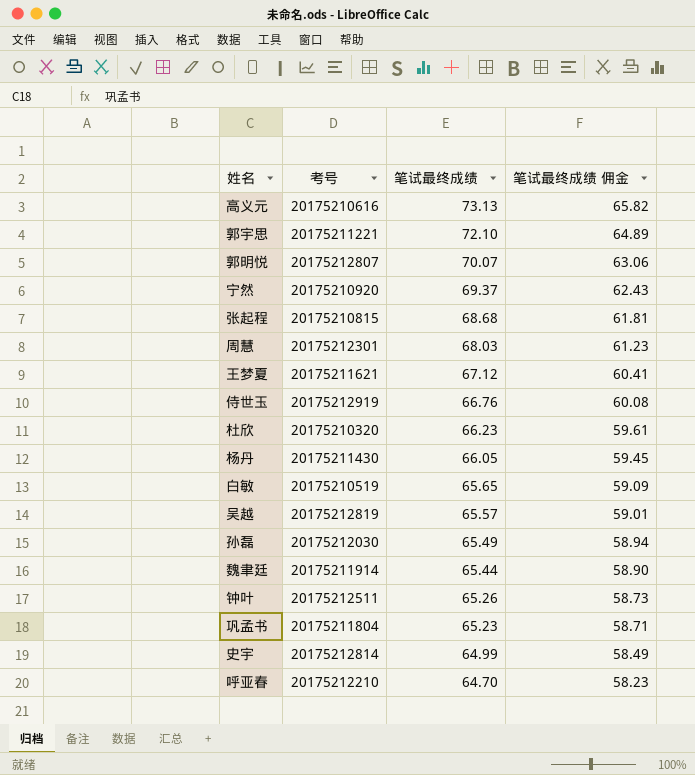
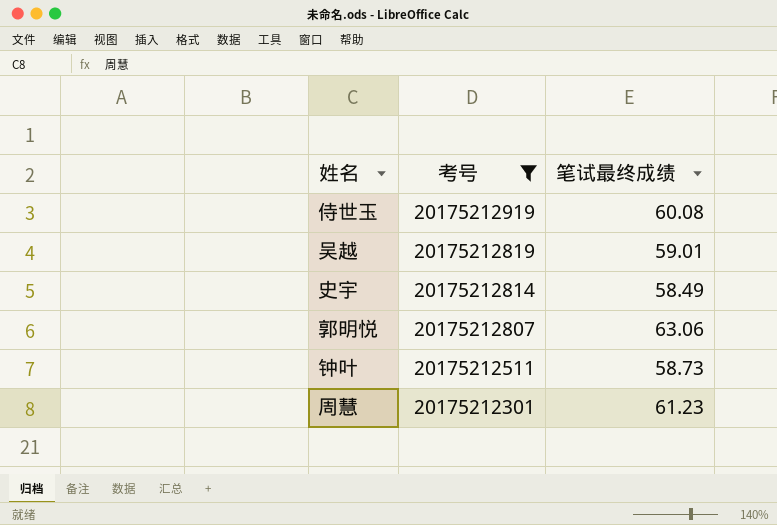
filter: none -> 考号 >= 20175212301
row order: 笔试最终成绩 descending -> 考号 descending
column 笔试最终成绩 佣金 | formula: [笔试最终成绩] * 0.9 -> none
侍世玉 | 笔试最终成绩: 66.76 -> 60.08
吴越 | 笔试最终成绩: 65.57 -> 59.01
史宇 | 笔试最终成绩: 64.99 -> 58.49
郭明悦 | 笔试最终成绩: 70.07 -> 63.06
钟叶 | 笔试最终成绩: 65.26 -> 58.73
周慧 | 笔试最终成绩: 68.03 -> 61.23

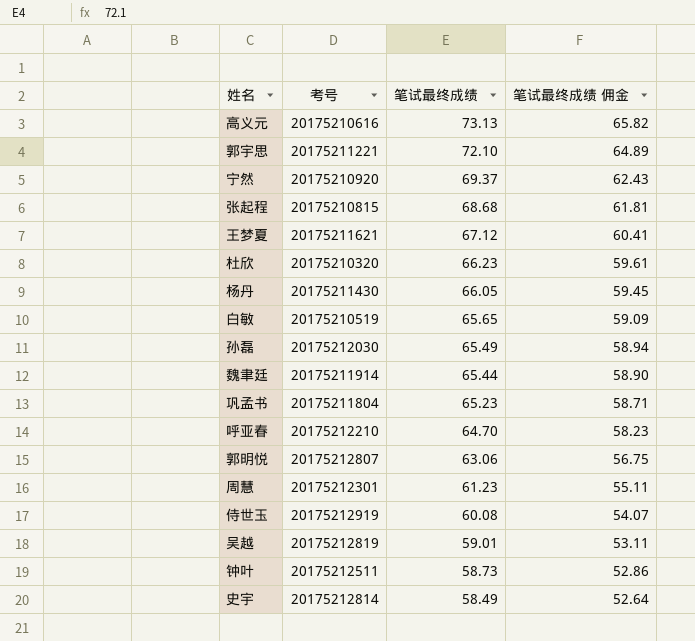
filter: 考号 >= 20175212301 -> none
row order: 考号 descending -> 笔试最终成绩 descending
column 笔试最终成绩 佣金 | formula: none -> [笔试最终成绩] * 0.9

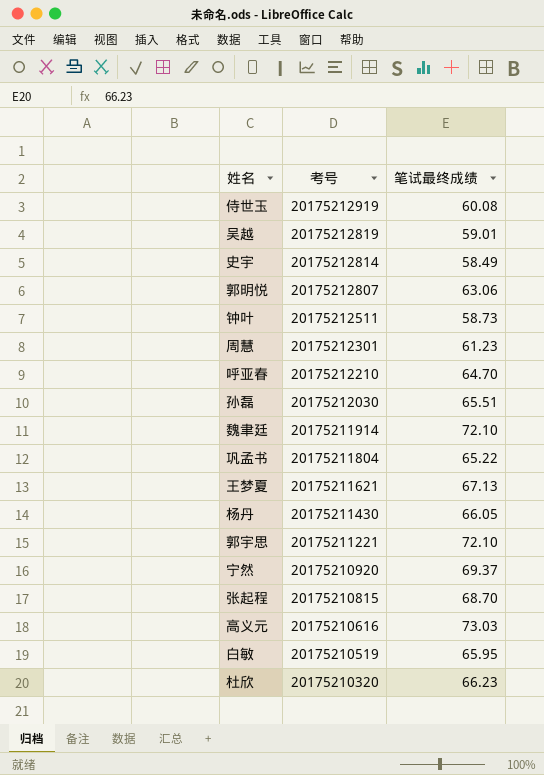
row order: 笔试最终成绩 descending -> 考号 descending
column 笔试最终成绩 佣金 | formula: [笔试最终成绩] * 0.9 -> none
孙磊 | 笔试最终成绩: 65.49 -> 65.51
魏聿廷 | 笔试最终成绩: 65.44 -> 72.10
巩孟书 | 笔试最终成绩: 65.23 -> 65.22
王梦夏 | 笔试最终成绩: 67.12 -> 67.13
张起程 | 笔试最终成绩: 68.68 -> 68.70
高义元 | 笔试最终成绩: 73.13 -> 73.03
白敏 | 笔试最终成绩: 65.65 -> 65.95

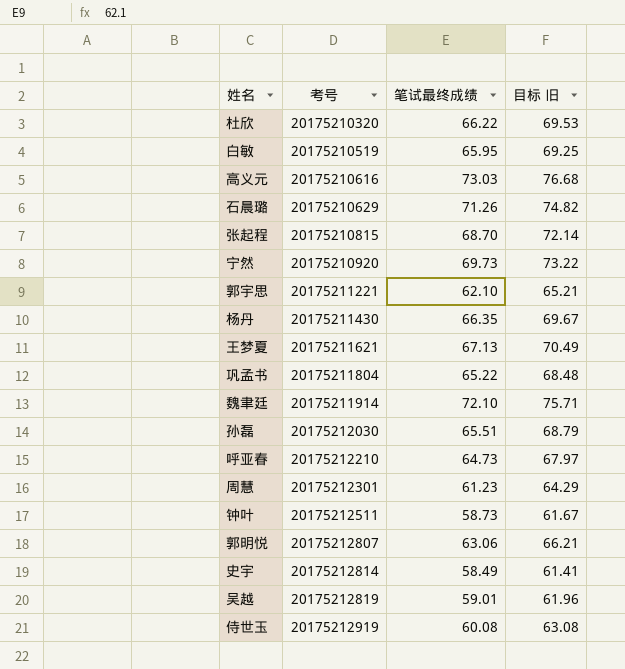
row order: 考号 descending -> 考号 ascending
column 目标 旧 | formula: none -> [笔试最终成绩] * 1.05
杜欣 | 笔试最终成绩: 66.23 -> 66.22
row 石晨璐: none -> 20175210629 | 71.26 | 74.82
宁然 | 笔试最终成绩: 69.37 -> 69.73
郭宇思 | 笔试最终成绩: 72.10 -> 62.10
杨丹 | 笔试最终成绩: 66.05 -> 66.35
呼亚春 | 笔试最终成绩: 64.70 -> 64.73

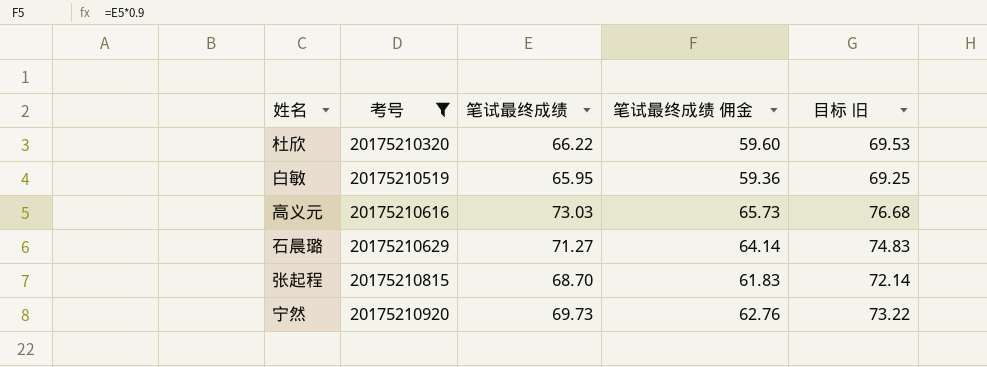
filter: none -> 考号 <= 20175210920
column 笔试最终成绩 佣金 | formula: none -> [笔试最终成绩] * 0.9
石晨璐 | 笔试最终成绩: 71.26 -> 71.27
石晨璐 | 目标 旧: 74.82 -> 74.83

